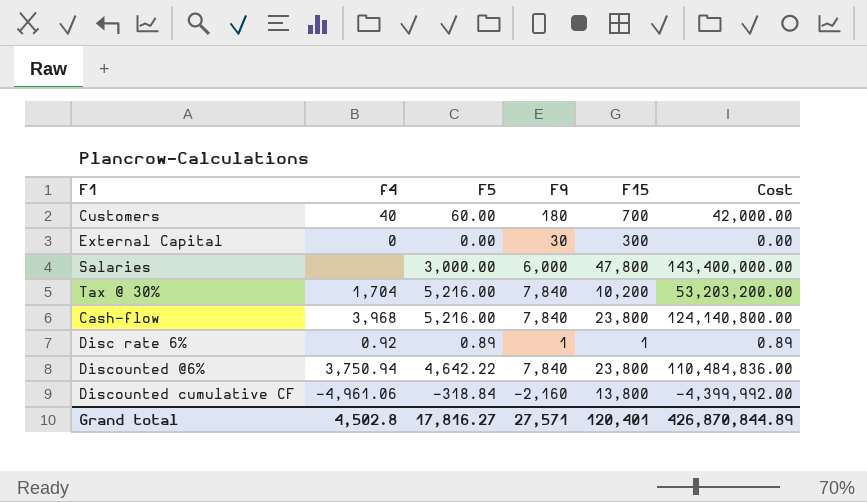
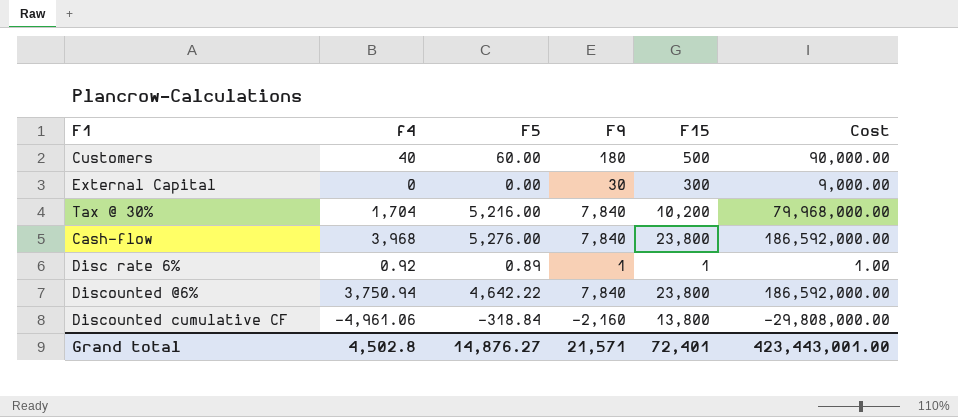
column Cost | formula: [F5] * [F15] -> [F9] * [F15]
row Salaries: none | 3,000.00 | 6,000 | 47,800 | 143,400,000.00 -> none
Customers | F15: 700 -> 500
Cash-flow | F5: 5,216.00 -> 5,276.00
Grand total | F5: 17,816.27 -> 14,876.27
Grand total | F9: 27,571 -> 21,571
Grand total | F15: 120,401 -> 72,401
Grand total | Cost: 426,870,844.89 -> 423,443,001.00

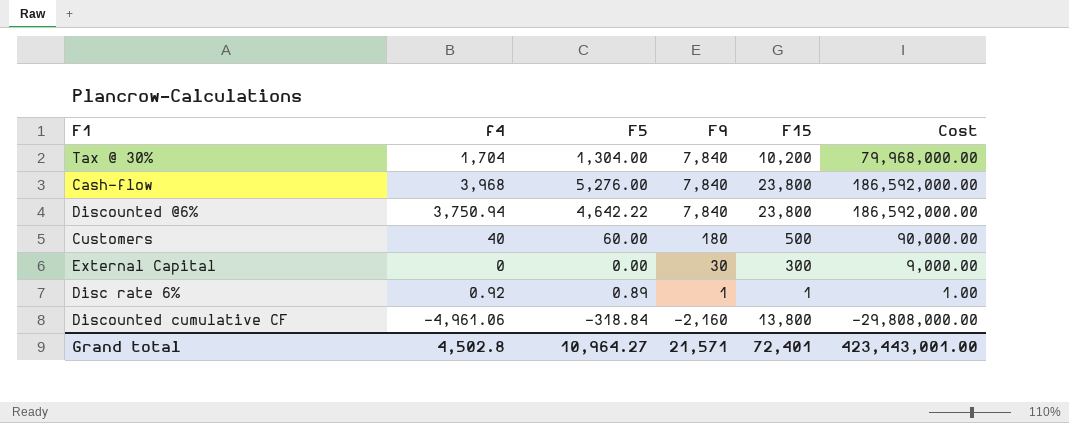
row order: none -> F9 descending
Tax @ 30% | F5: 5,216.00 -> 1,304.00
Grand total | F5: 14,876.27 -> 10,964.27

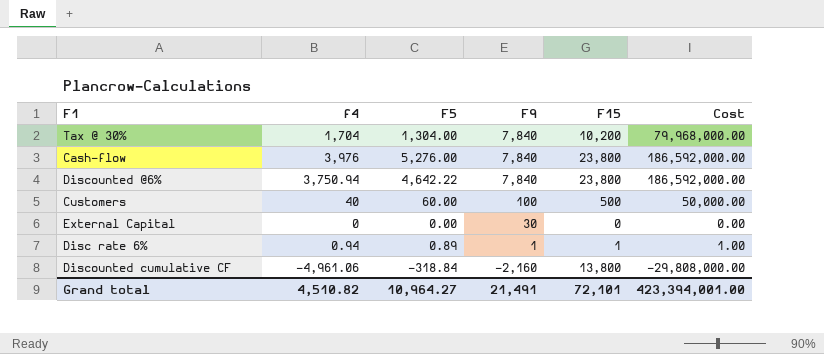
Cash-flow | f4: 3,968 -> 3,976
Customers | F9: 180 -> 100
Customers | Cost: 90,000.00 -> 50,000.00
External Capital | F15: 300 -> 0
External Capital | Cost: 9,000.00 -> 0.00
Disc rate 6% | f4: 0.92 -> 0.94
Grand total | f4: 4,502.8 -> 4,510.82
Grand total | F9: 21,571 -> 21,491
Grand total | F15: 72,401 -> 72,101
Grand total | Cost: 423,443,001.00 -> 423,394,001.00

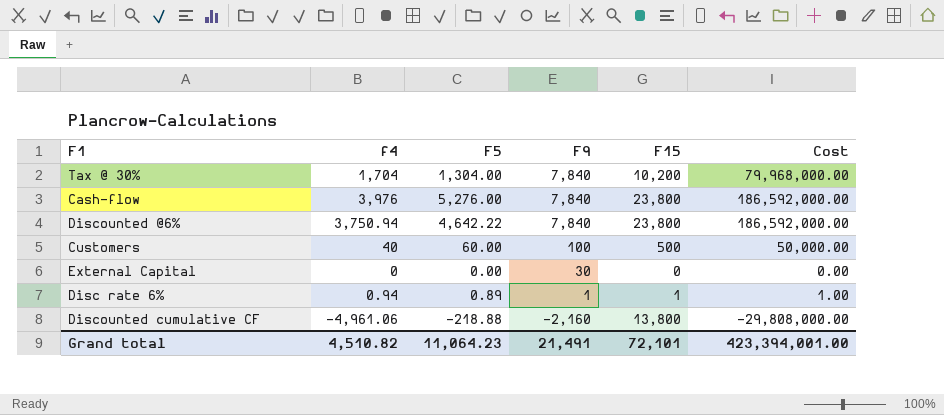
Discounted cumulative CF | F5: -318.84 -> -218.88
Grand total | F5: 10,964.27 -> 11,064.23

